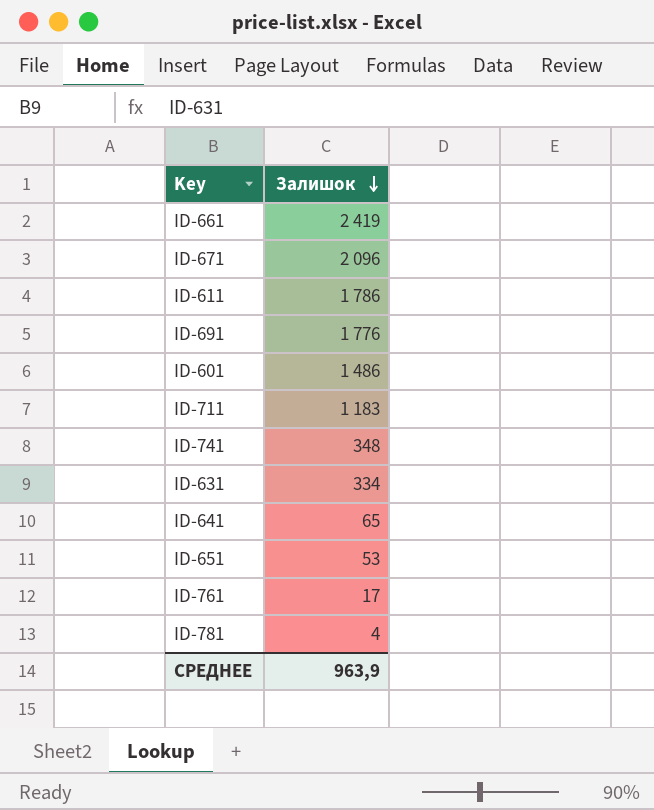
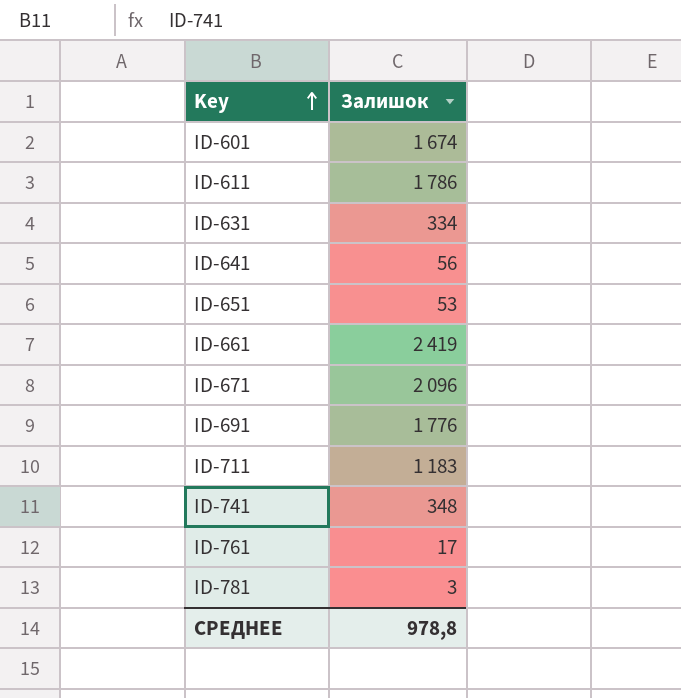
row order: Залишок descending -> Key ascending
ID-601 | Залишок: 1 486 -> 1 674
ID-641 | Залишок: 65 -> 56
ID-781 | Залишок: 4 -> 3
СРЕДНЕЕ | Залишок: 963,9 -> 978,8

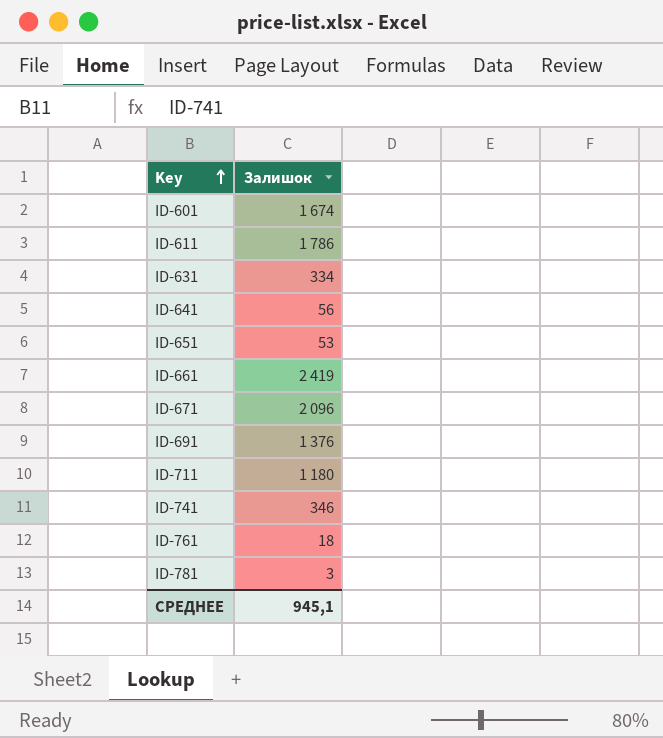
ID-691 | Залишок: 1 776 -> 1 376
ID-711 | Залишок: 1 183 -> 1 180
ID-741 | Залишок: 348 -> 346
ID-761 | Залишок: 17 -> 18
СРЕДНЕЕ | Залишок: 978,8 -> 945,1

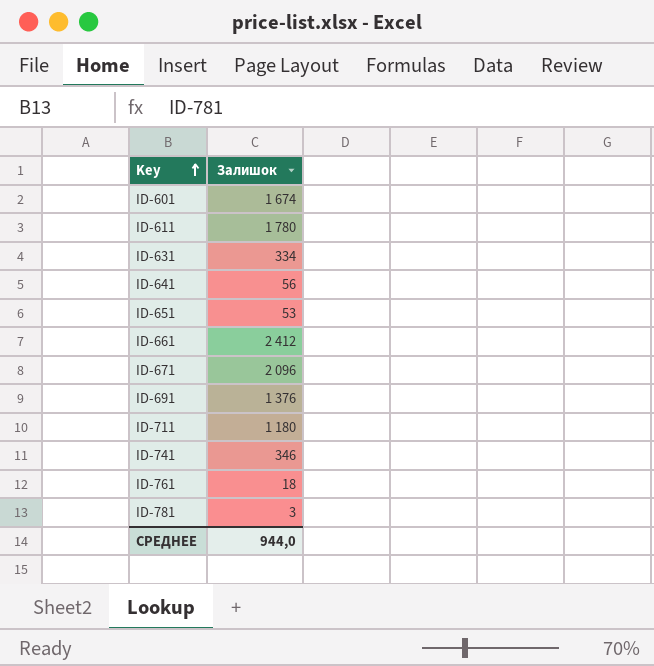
ID-611 | Залишок: 1 786 -> 1 780
ID-661 | Залишок: 2 419 -> 2 412
СРЕДНЕЕ | Залишок: 945,1 -> 944,0

